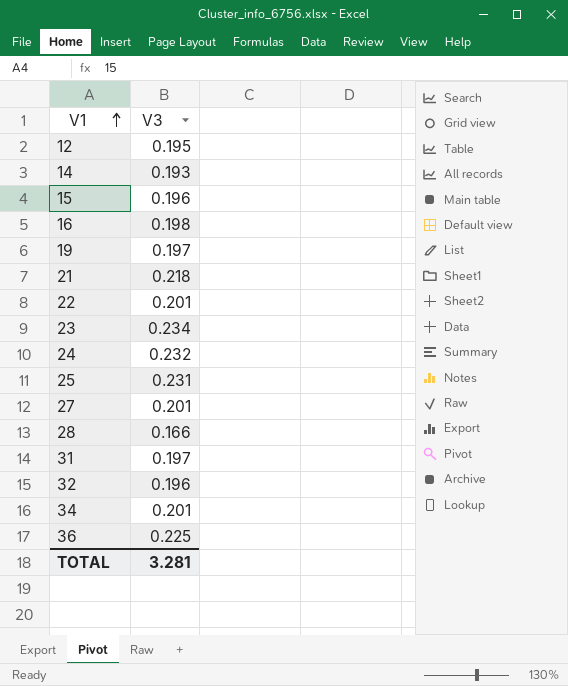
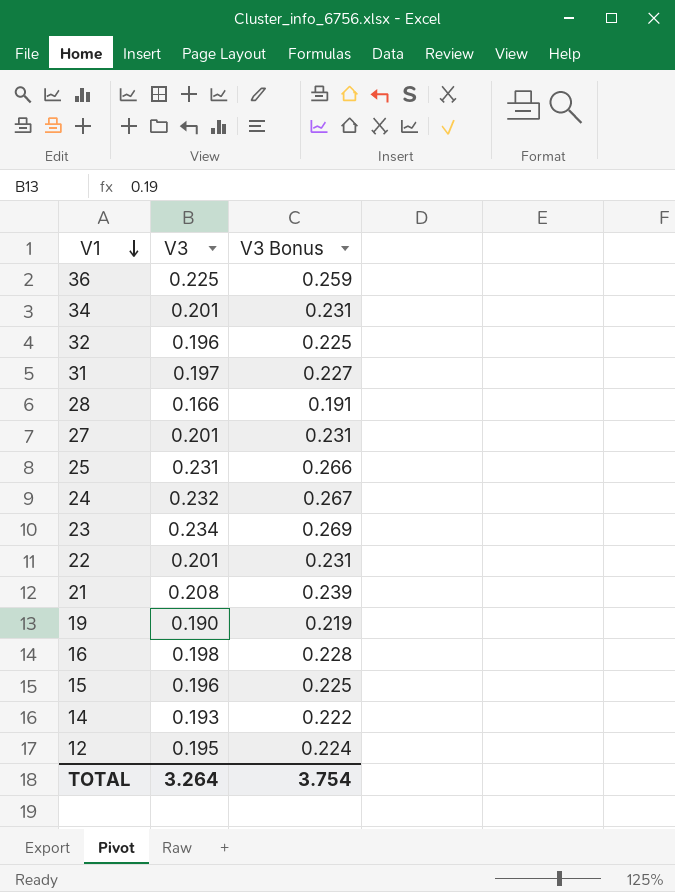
row order: V1 ascending -> V1 descending
column V3 Bonus | formula: none -> [V3] * 1.15
21 | V3: 0.218 -> 0.208
19 | V3: 0.197 -> 0.190
TOTAL | V3: 3.281 -> 3.264

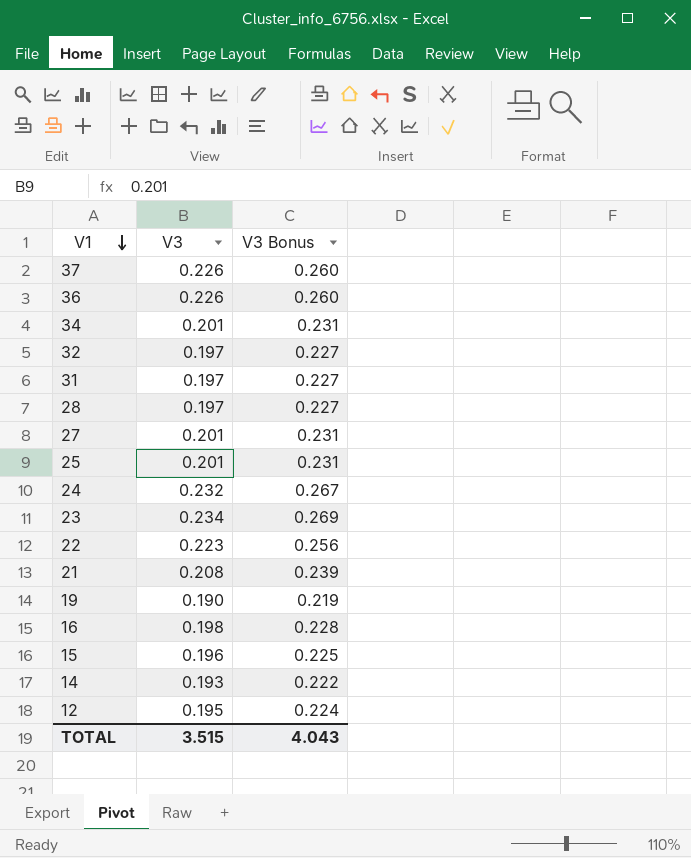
row 37: none -> 0.226 | 0.260
36 | V3: 0.225 -> 0.226
36 | V3 Bonus: 0.259 -> 0.260
32 | V3: 0.196 -> 0.197
32 | V3 Bonus: 0.225 -> 0.227
28 | V3: 0.166 -> 0.197
28 | V3 Bonus: 0.191 -> 0.227
25 | V3: 0.231 -> 0.201
25 | V3 Bonus: 0.266 -> 0.231
22 | V3: 0.201 -> 0.223
22 | V3 Bonus: 0.231 -> 0.256
TOTAL | V3: 3.264 -> 3.515
TOTAL | V3 Bonus: 3.754 -> 4.043

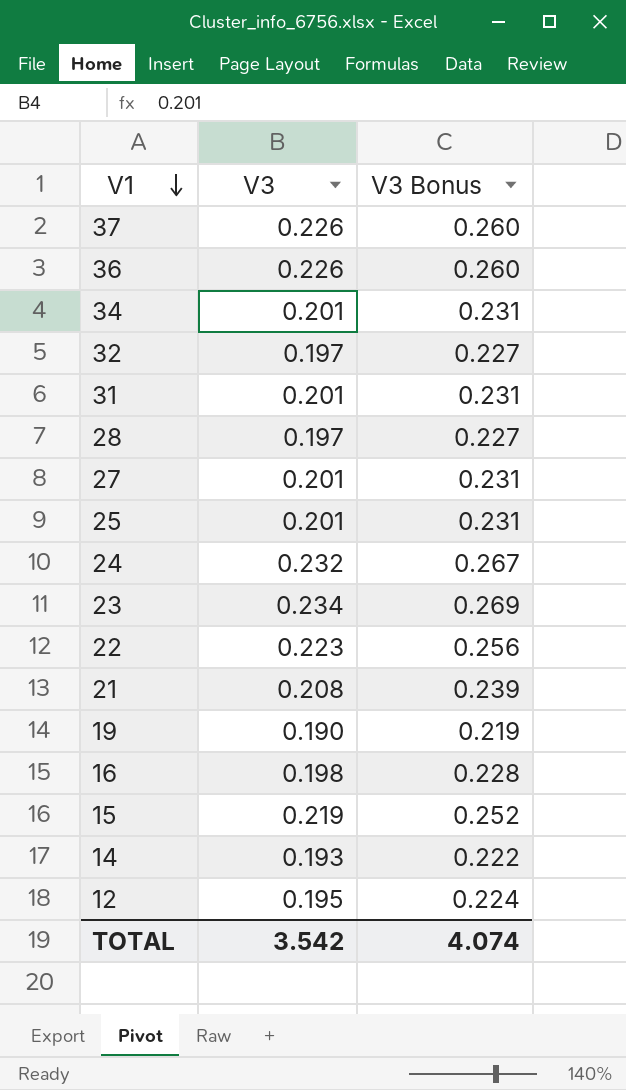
31 | V3: 0.197 -> 0.201
31 | V3 Bonus: 0.227 -> 0.231
15 | V3: 0.196 -> 0.219
15 | V3 Bonus: 0.225 -> 0.252
TOTAL | V3: 3.515 -> 3.542
TOTAL | V3 Bonus: 4.043 -> 4.074

